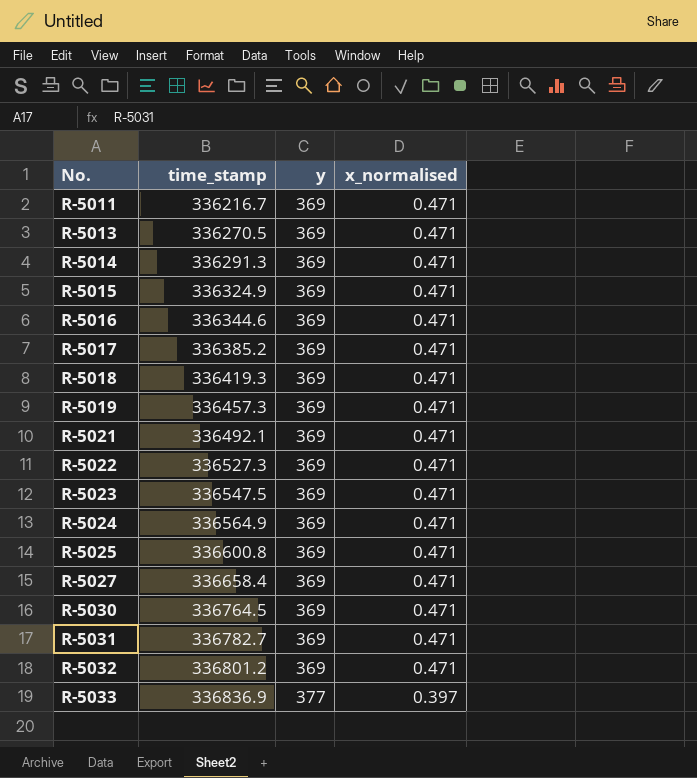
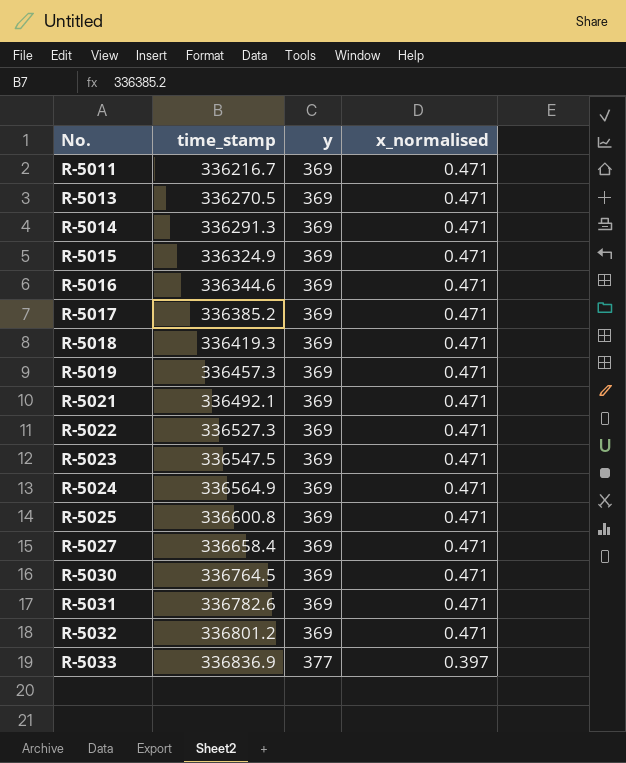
R-5031 | time_stamp: 336782.7 -> 336782.6

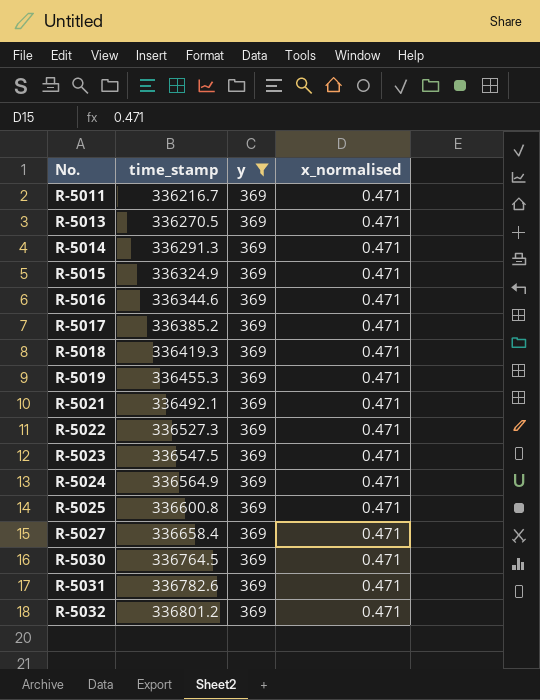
filter: none -> y = 369
R-5019 | time_stamp: 336457.3 -> 336455.3

